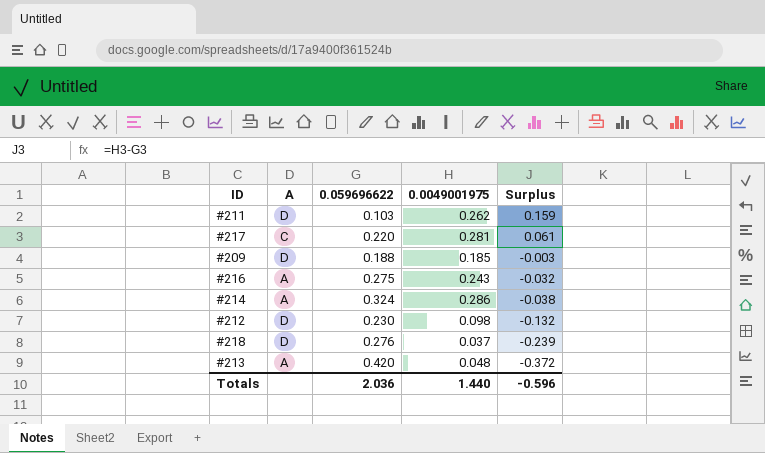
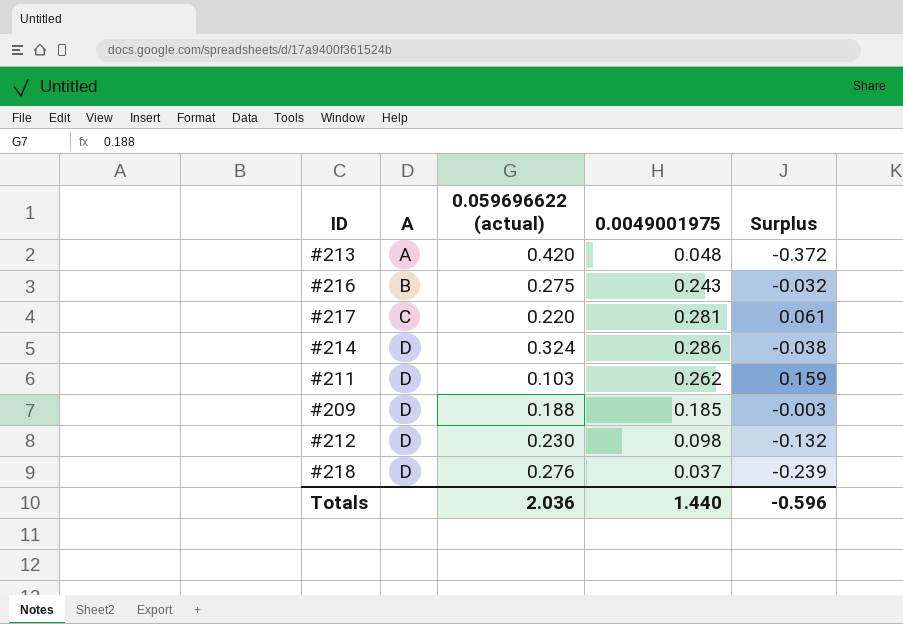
row order: Surplus descending -> A ascending
column name: 0.059696622 -> 0.059696622 (actual)
#216 | A: A -> B
#214 | A: A -> D

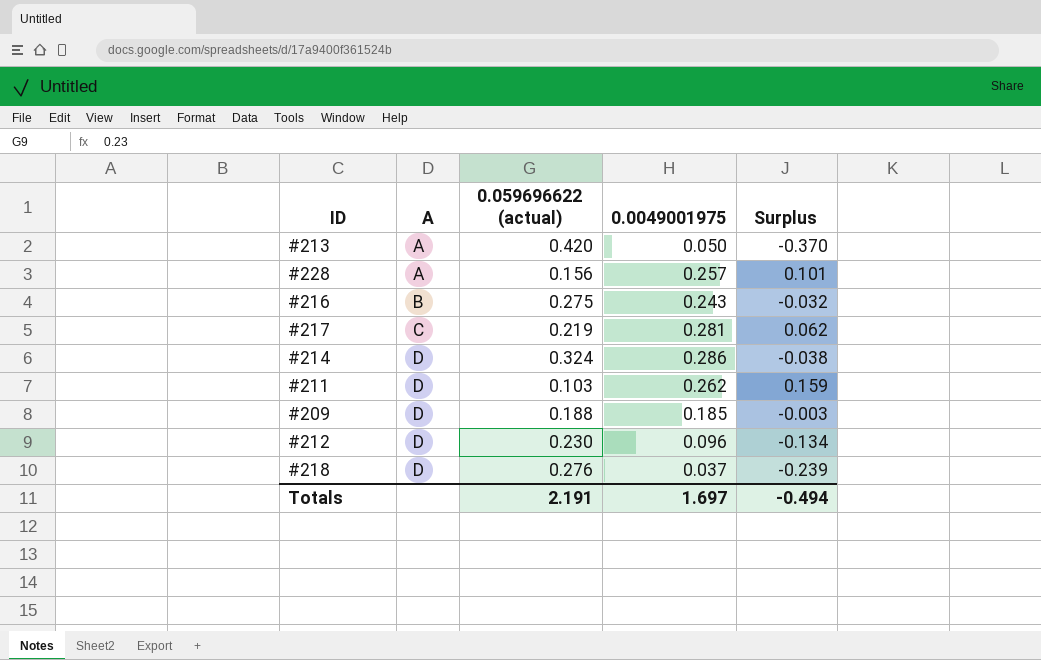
#213 | 0.0049001975: 0.048 -> 0.050
#213 | Surplus: -0.372 -> -0.370
row #228: none -> A | 0.156 | 0.257 | 0.101
#217 | 0.059696622 (actual): 0.220 -> 0.219
#217 | Surplus: 0.061 -> 0.062
#212 | 0.0049001975: 0.098 -> 0.096
#212 | Surplus: -0.132 -> -0.134
Totals | 0.059696622 (actual): 2.036 -> 2.191
Totals | 0.0049001975: 1.440 -> 1.697
Totals | Surplus: -0.596 -> -0.494

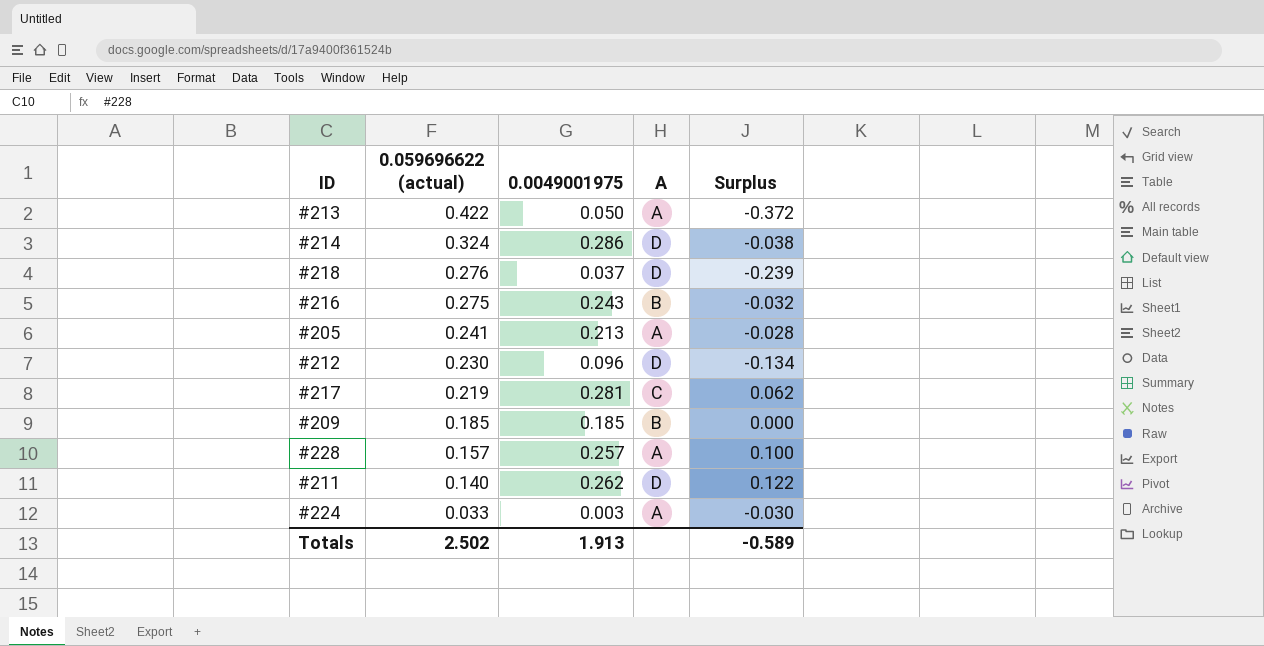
row order: A ascending -> 0.059696622 (actual) descending
column A | position: 2 -> 4
#213 | 0.059696622 (actual): 0.420 -> 0.422
#213 | Surplus: -0.370 -> -0.372
row #205: none -> 0.241 | 0.213 | A | -0.028
#209 | 0.059696622 (actual): 0.188 -> 0.185
#209 | A: D -> B
#209 | Surplus: -0.003 -> 0.000
#228 | 0.059696622 (actual): 0.156 -> 0.157
#228 | Surplus: 0.101 -> 0.100
#211 | 0.059696622 (actual): 0.103 -> 0.140
#211 | Surplus: 0.159 -> 0.122
row #224: none -> 0.033 | 0.003 | A | -0.030
Totals | 0.059696622 (actual): 2.191 -> 2.502
Totals | 0.0049001975: 1.697 -> 1.913
Totals | Surplus: -0.494 -> -0.589

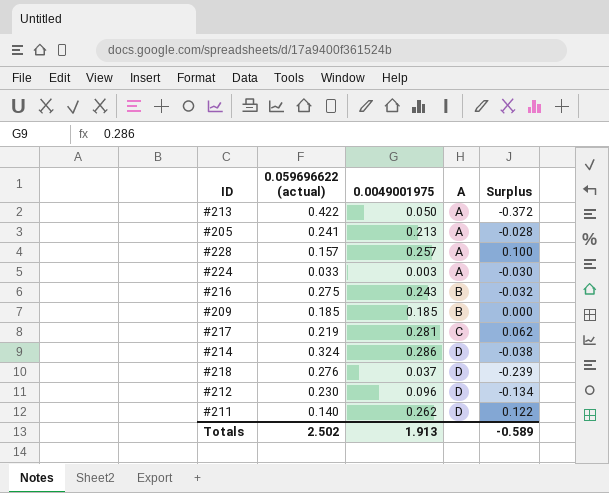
row order: 0.059696622 (actual) descending -> A ascending

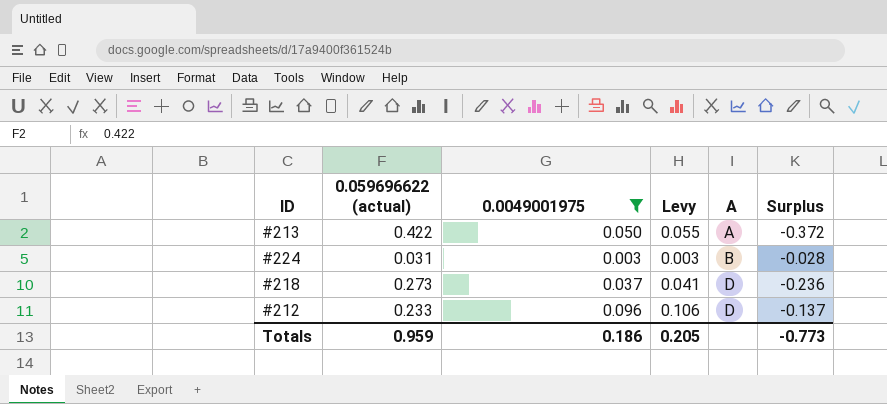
filter: none -> 0.0049001975 <= 0.096
column Levy | formula: none -> [0.0049001975] * 1.1
#224 | 0.059696622 (actual): 0.033 -> 0.031
#224 | A: A -> B
#224 | Surplus: -0.030 -> -0.028
#218 | 0.059696622 (actual): 0.276 -> 0.273
#218 | Surplus: -0.239 -> -0.236
#212 | 0.059696622 (actual): 0.230 -> 0.233
#212 | Surplus: -0.134 -> -0.137
Totals | 0.059696622 (actual): 2.502 -> 0.959
Totals | 0.0049001975: 1.913 -> 0.186
Totals | Surplus: -0.589 -> -0.773

